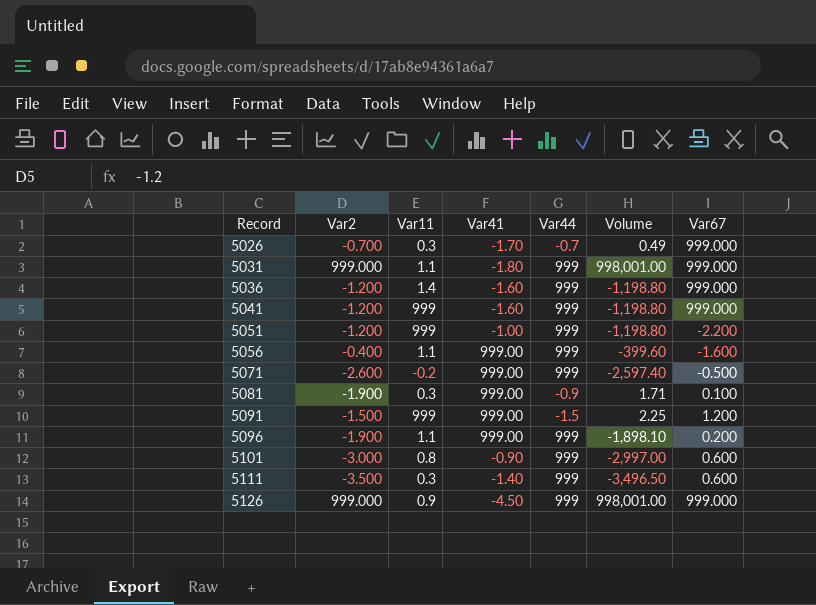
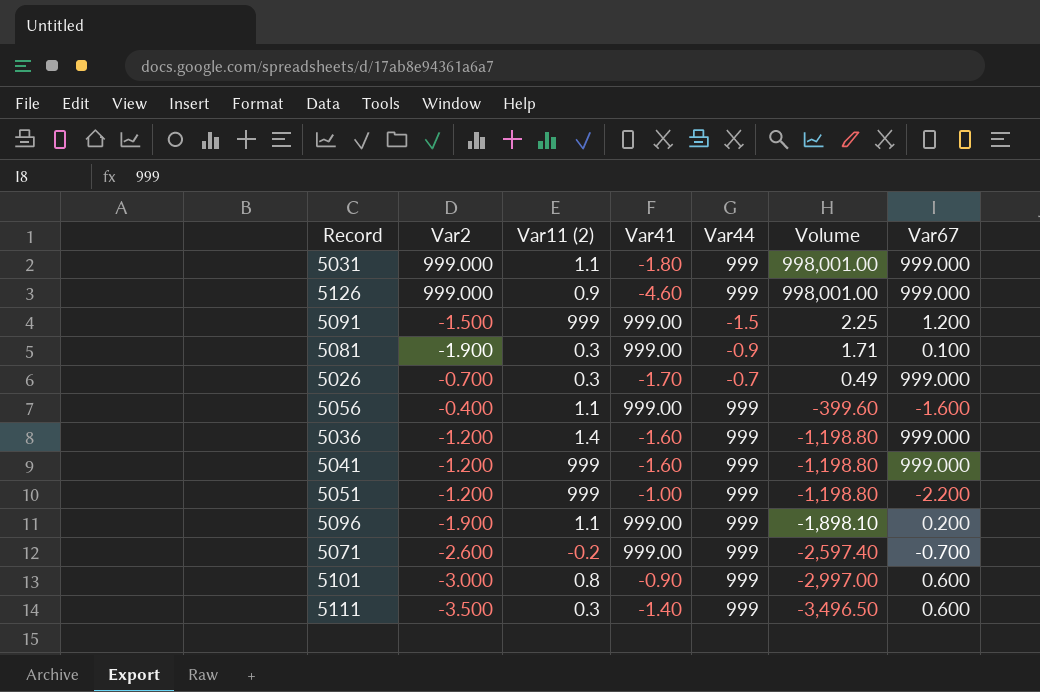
row order: Record ascending -> Volume descending
column name: Var11 -> Var11 (2)
5126 | Var41: -4.50 -> -4.60
5071 | Var67: -0.500 -> -0.700

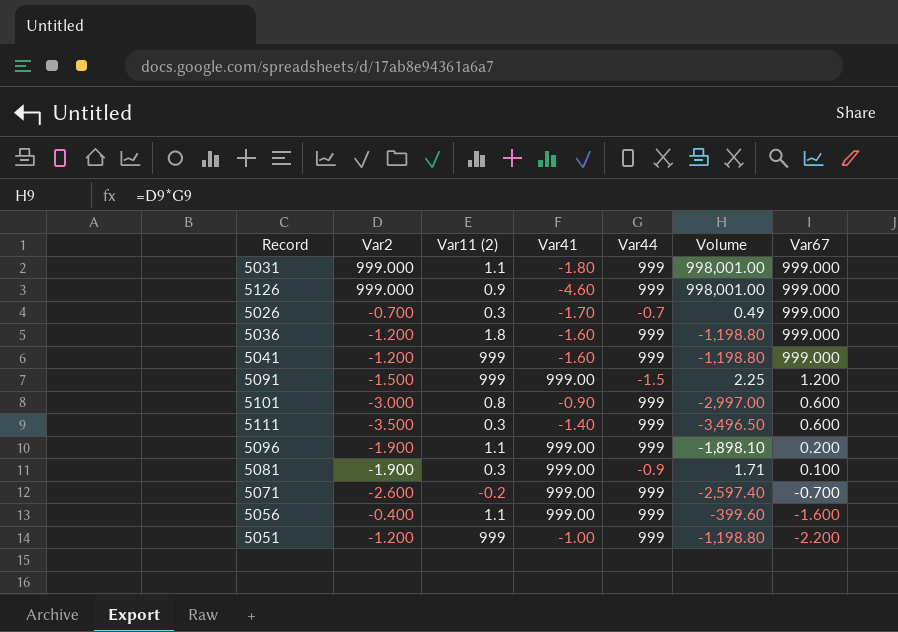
row order: Volume descending -> Var67 descending
5036 | Var11 (2): 1.4 -> 1.8

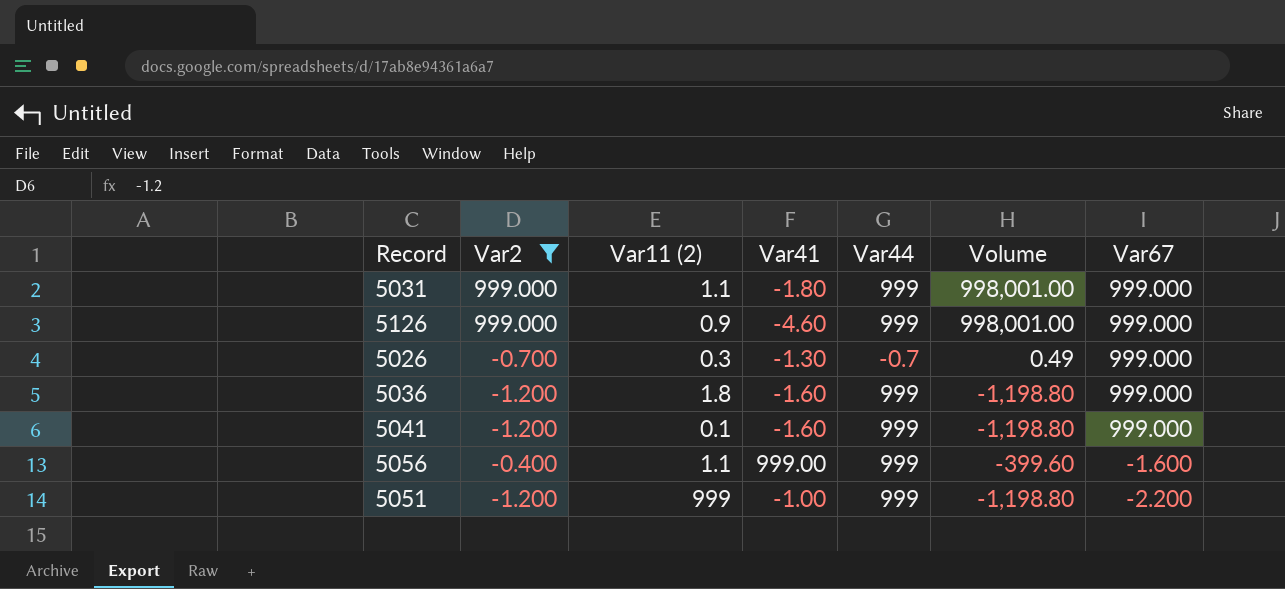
filter: none -> Var2 >= -1.200
5026 | Var41: -1.70 -> -1.30
5041 | Var11 (2): 999 -> 0.1

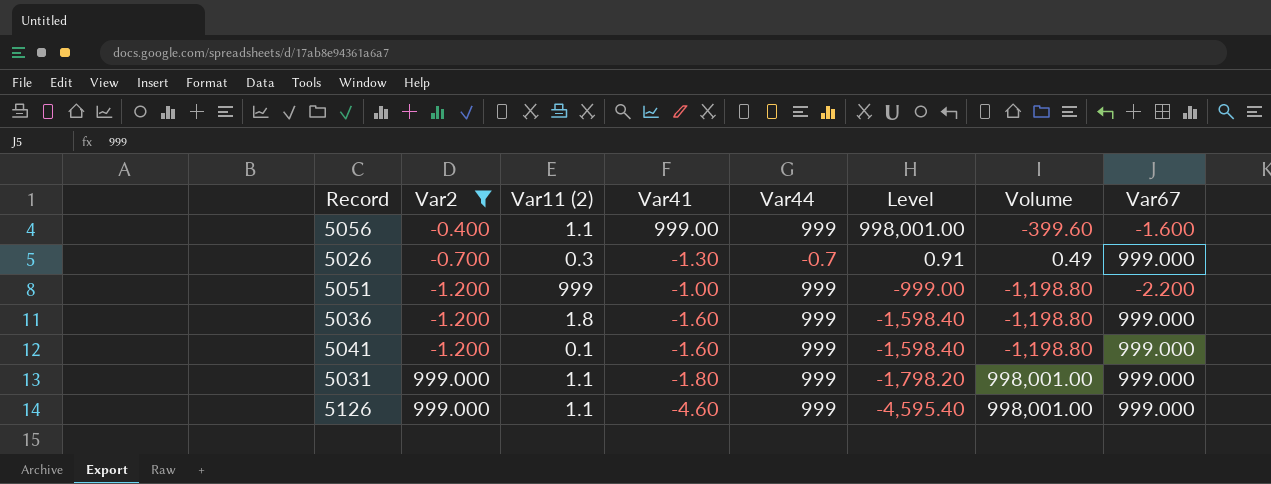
row order: Var67 descending -> Level descending
column Level | formula: none -> [Var41] * [Var44]
5126 | Var11 (2): 0.9 -> 1.1

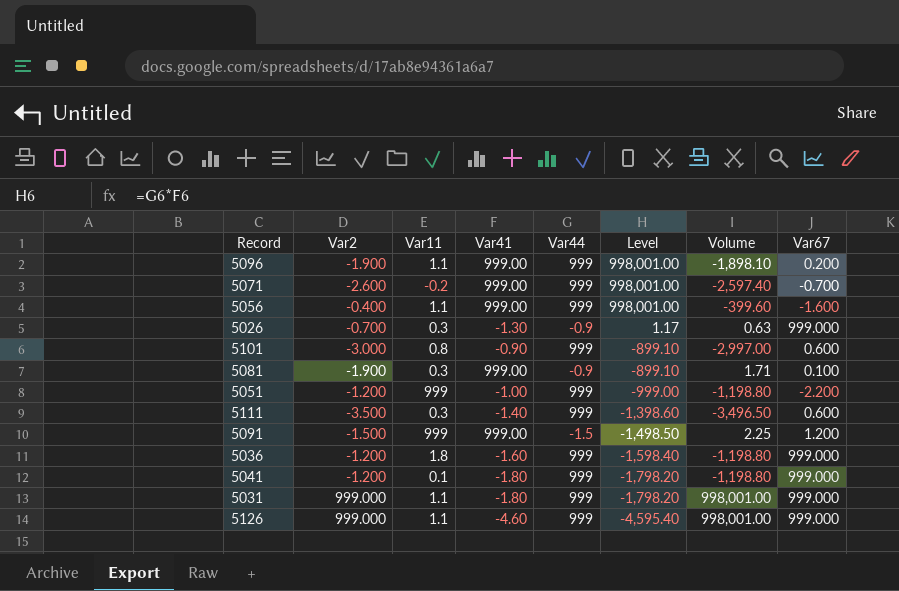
filter: Var2 >= -1.200 -> none
column name: Var11 (2) -> Var11
5026 | Var44: -0.7 -> -0.9
5026 | Level: 0.91 -> 1.17
5026 | Volume: 0.49 -> 0.63
5041 | Var41: -1.60 -> -1.80
5041 | Level: -1,598.40 -> -1,798.20

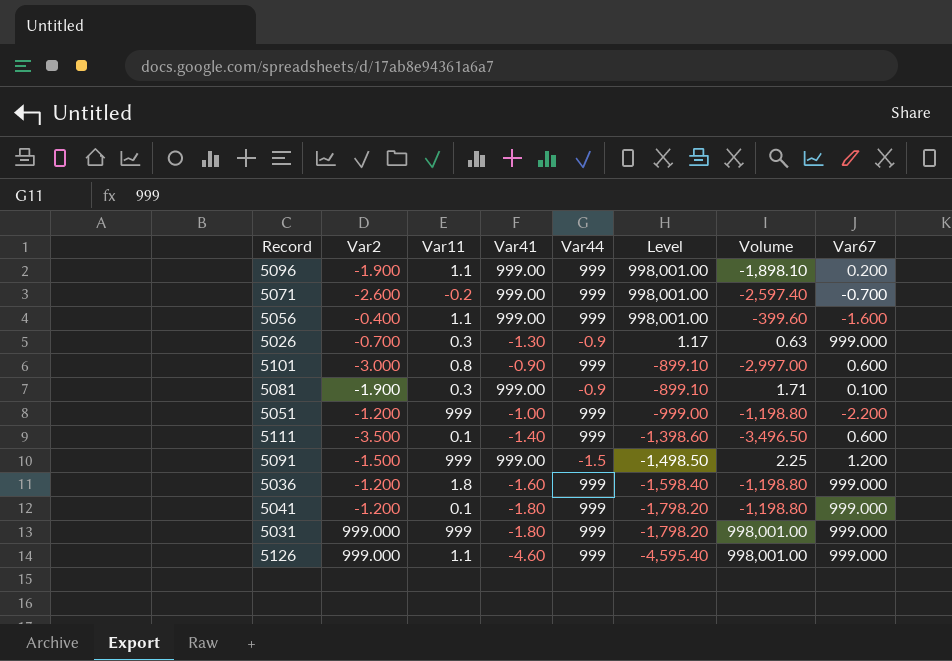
5111 | Var11: 0.3 -> 0.1
5031 | Var11: 1.1 -> 999

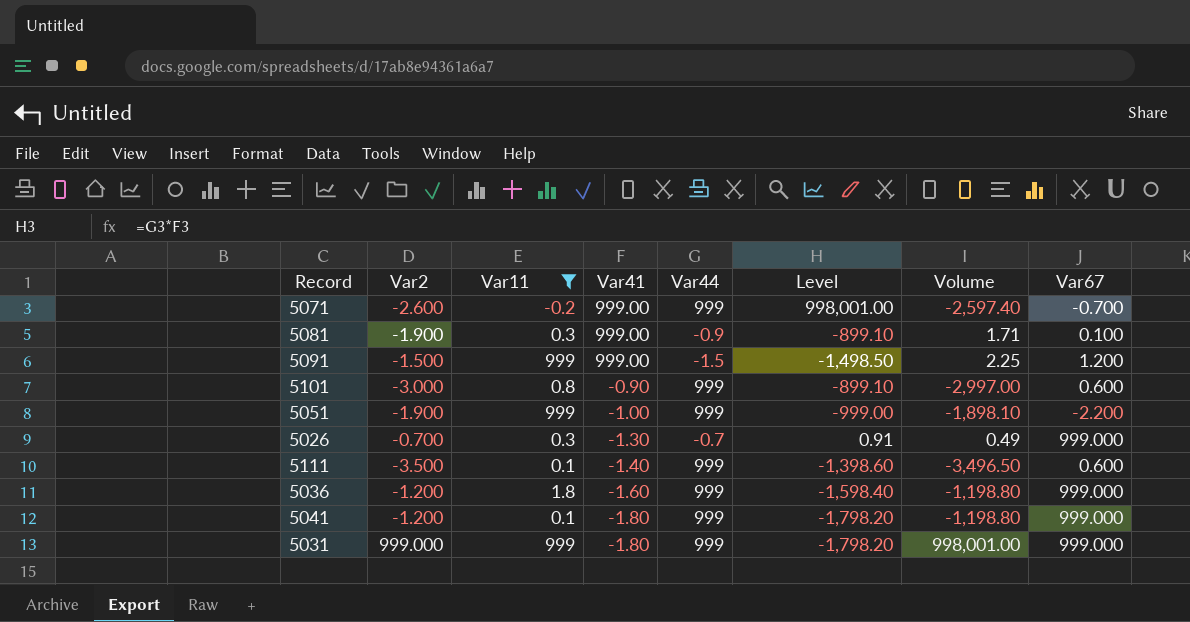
filter: none -> Var11 != 1.1
row order: Level descending -> Var41 descending
5051 | Var2: -1.200 -> -1.900
5051 | Volume: -1,198.80 -> -1,898.10
5026 | Var44: -0.9 -> -0.7
5026 | Level: 1.17 -> 0.91
5026 | Volume: 0.63 -> 0.49

